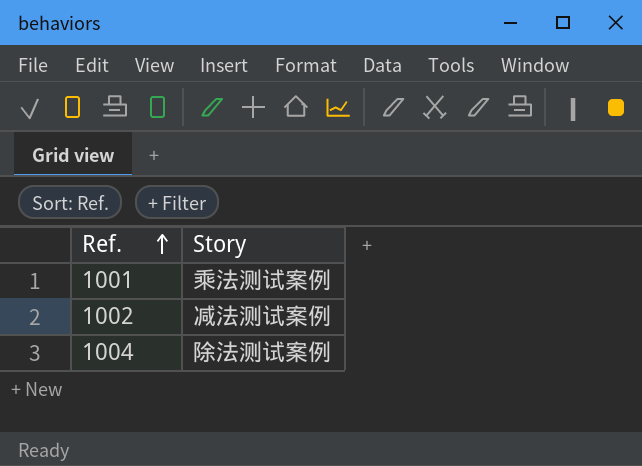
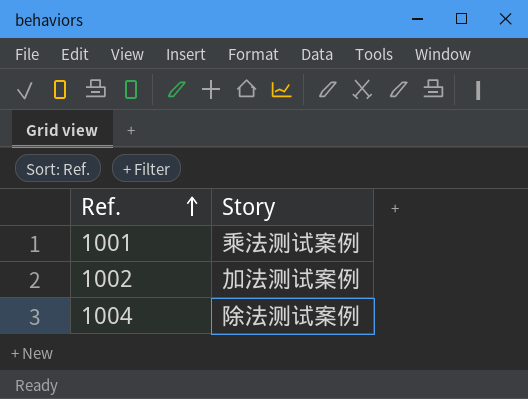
1002 | Story: 减法测试案例 -> 加法测试案例

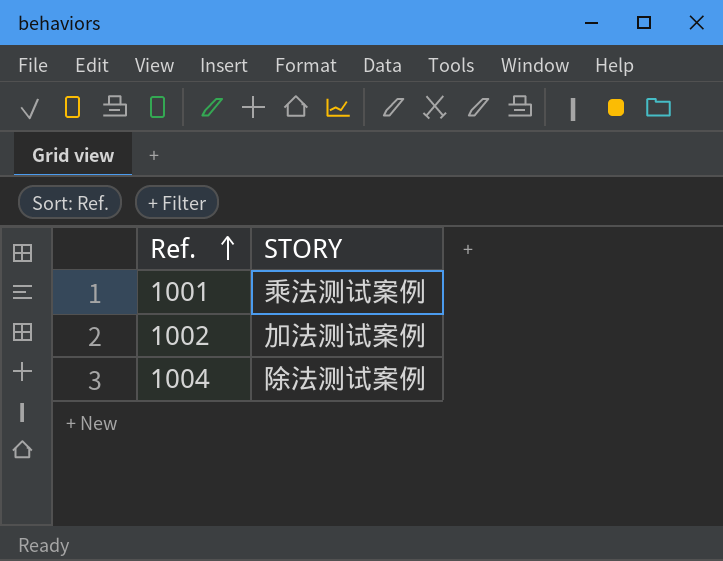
column name: Story -> STORY

